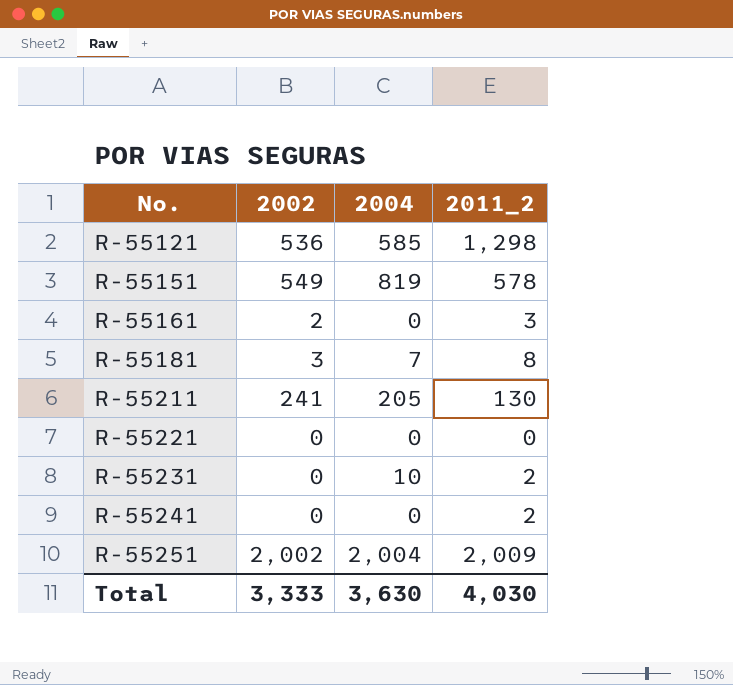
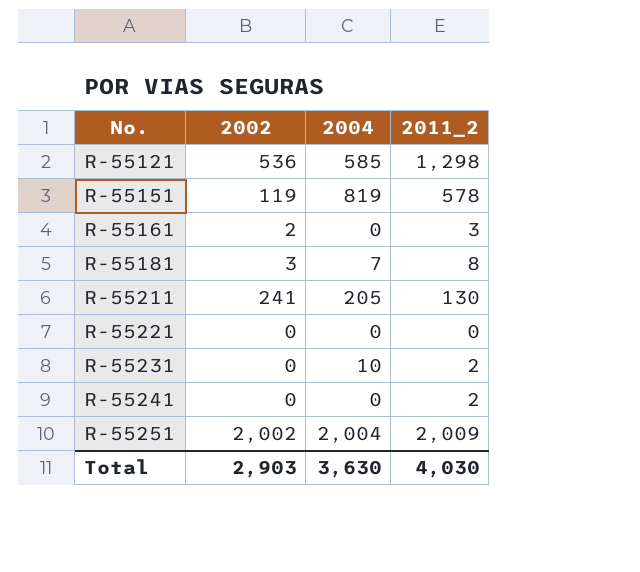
R-55151 | 2002: 549 -> 119
Total | 2002: 3,333 -> 2,903

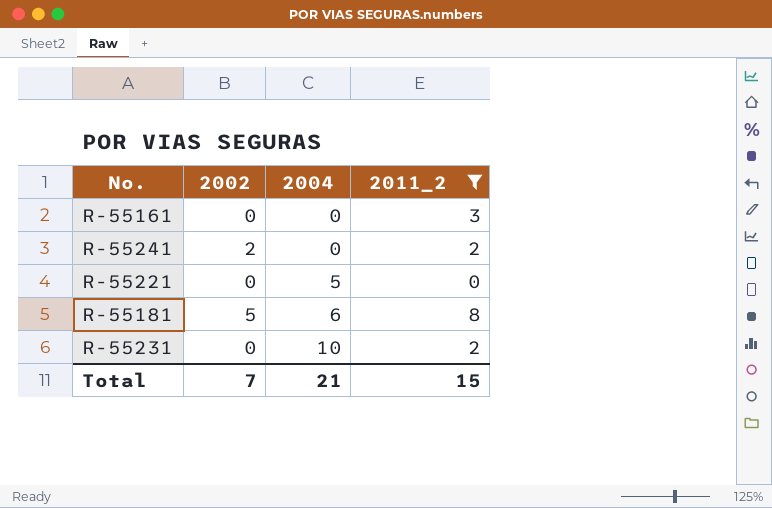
filter: none -> 2011_2 <= 8
row order: No. ascending -> 2004 ascending
R-55161 | 2002: 2 -> 0
R-55241 | 2002: 0 -> 2
R-55221 | 2004: 0 -> 5
R-55181 | 2002: 3 -> 5
R-55181 | 2004: 7 -> 6
Total | 2002: 2,903 -> 7
Total | 2004: 3,630 -> 21
Total | 2011_2: 4,030 -> 15

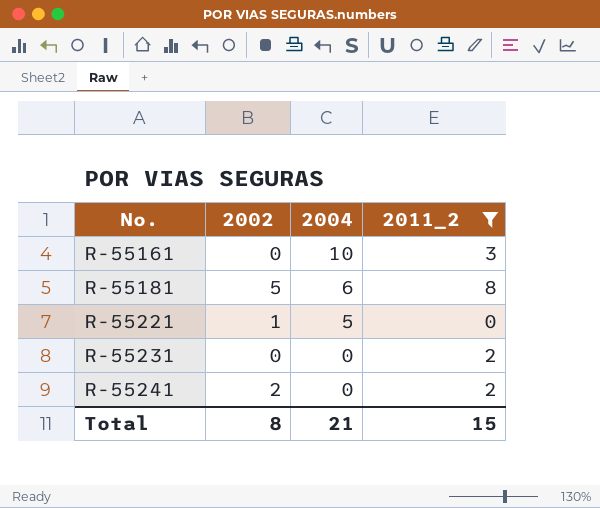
row order: 2004 ascending -> No. ascending
R-55161 | 2004: 0 -> 10
R-55221 | 2002: 0 -> 1
R-55231 | 2004: 10 -> 0
Total | 2002: 7 -> 8

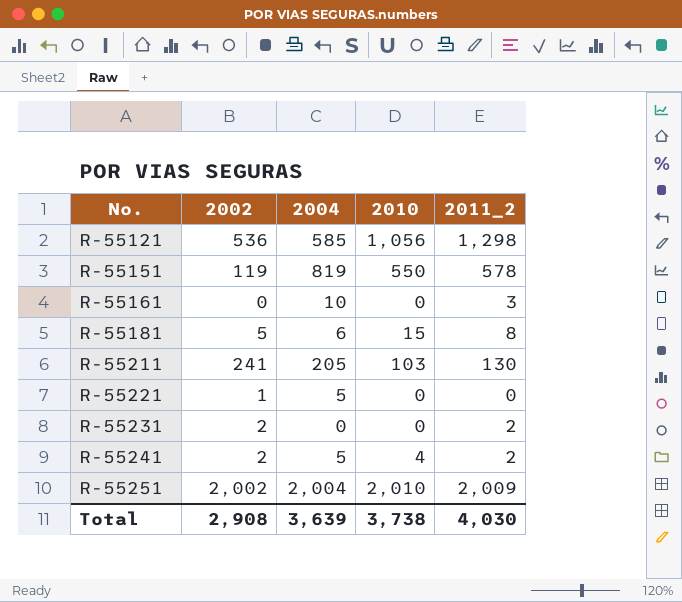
filter: 2011_2 <= 8 -> none
column 2010 | position: none -> 4
R-55231 | 2002: 0 -> 2
R-55241 | 2004: 0 -> 5
Total | 2002: 8 -> 2,908
Total | 2004: 21 -> 3,639
Total | 2011_2: 15 -> 4,030

